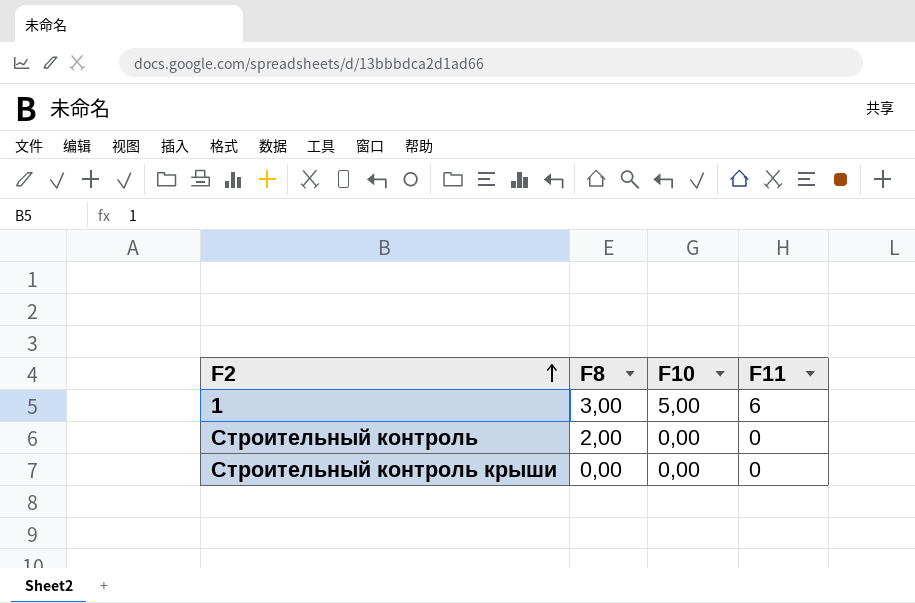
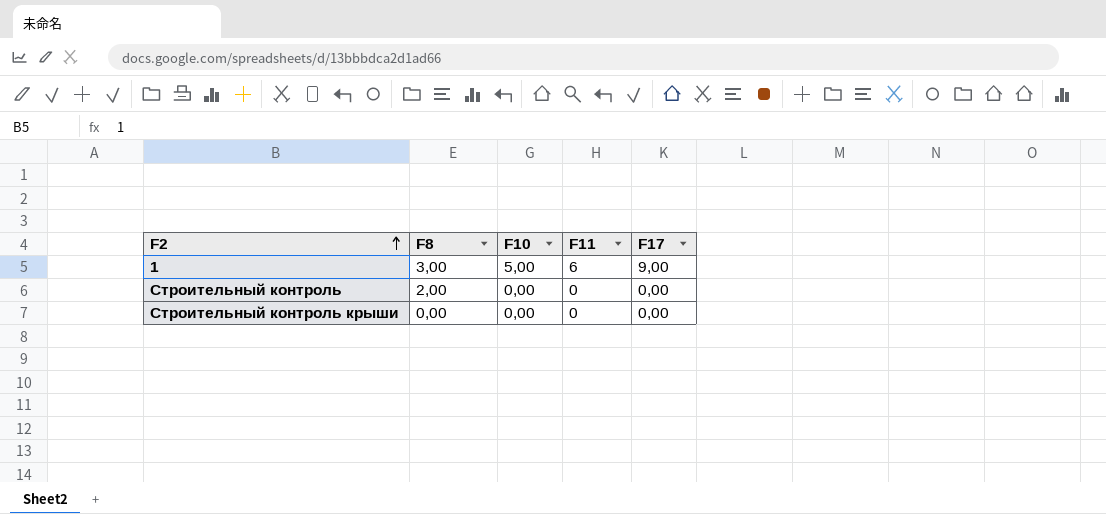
column F17 | position: none -> 5

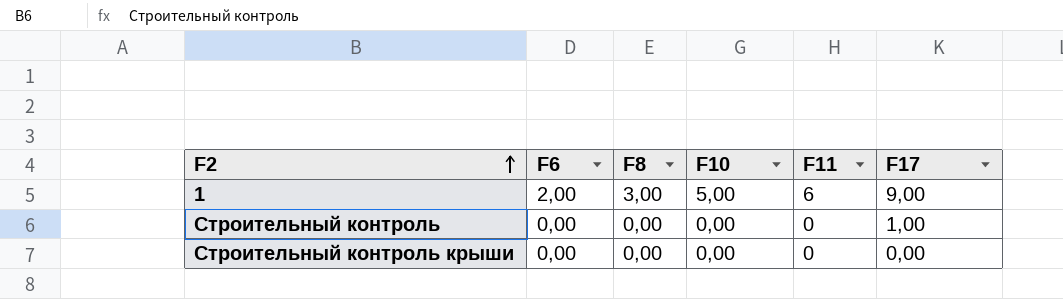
column F6 | position: none -> 2
Строительный контроль | F8: 2,00 -> 0,00
Строительный контроль | F17: 0,00 -> 1,00

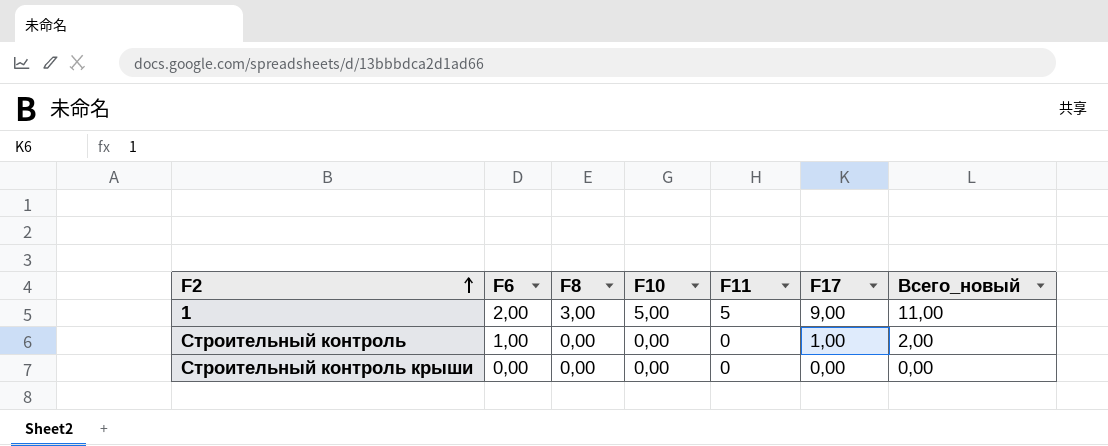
column Всего_новый | formula: none -> [F6] + [F17]
1 | F11: 6 -> 5
Строительный контроль | F6: 0,00 -> 1,00

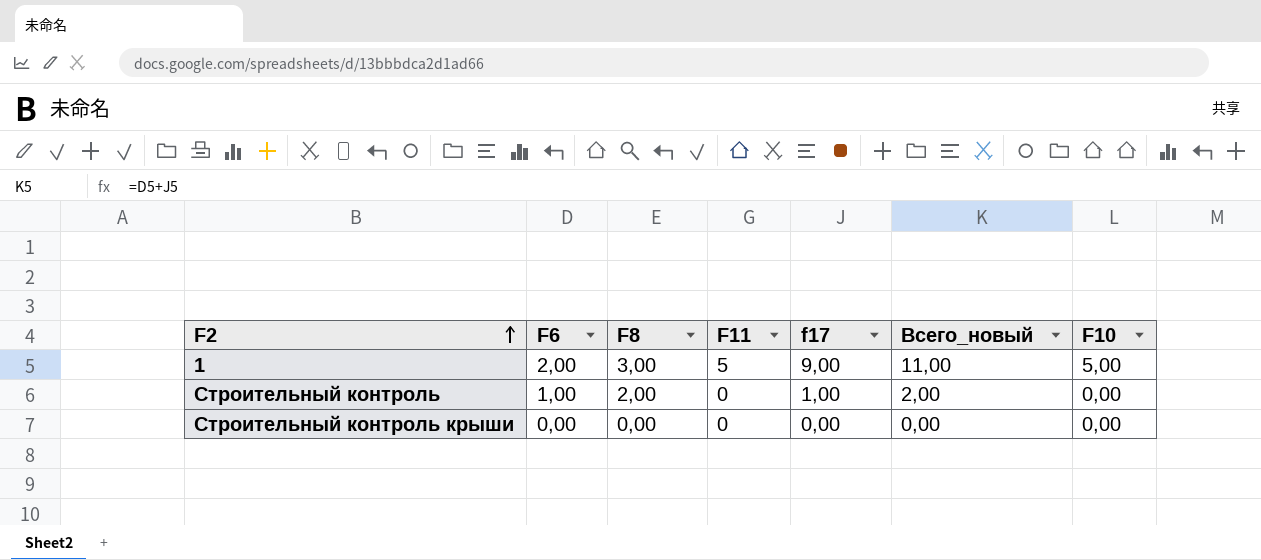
column name: F17 -> f17
column F10 | position: 4 -> 7
Строительный контроль | F8: 0,00 -> 2,00

